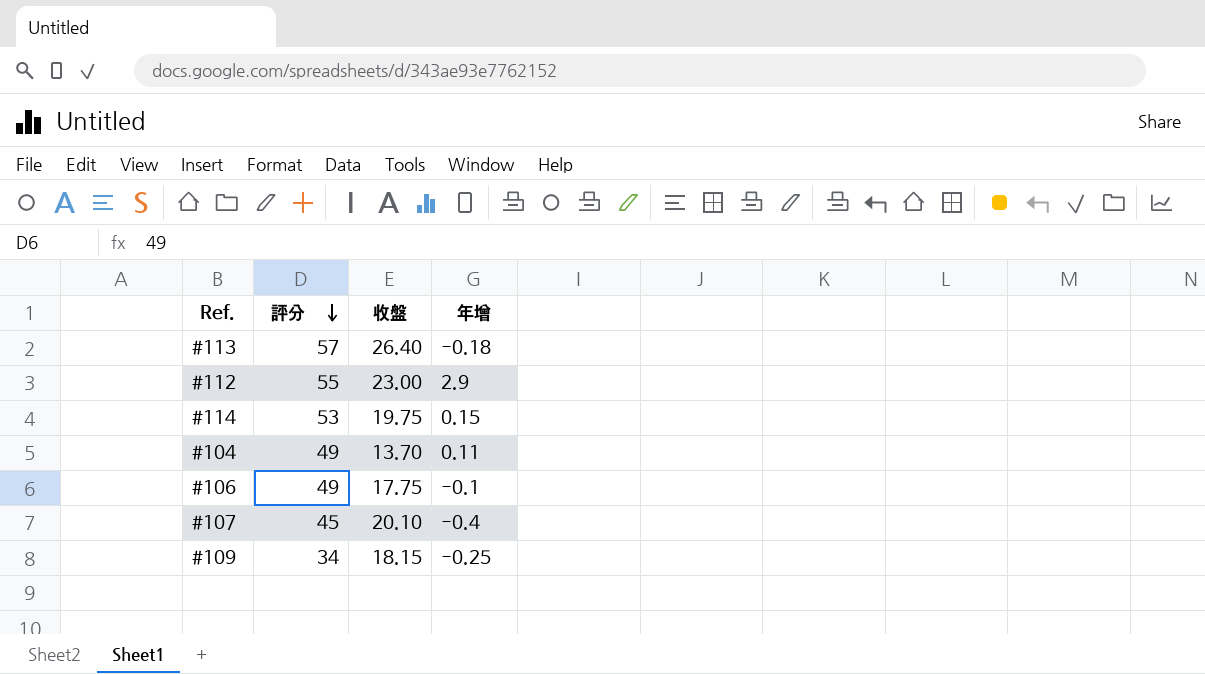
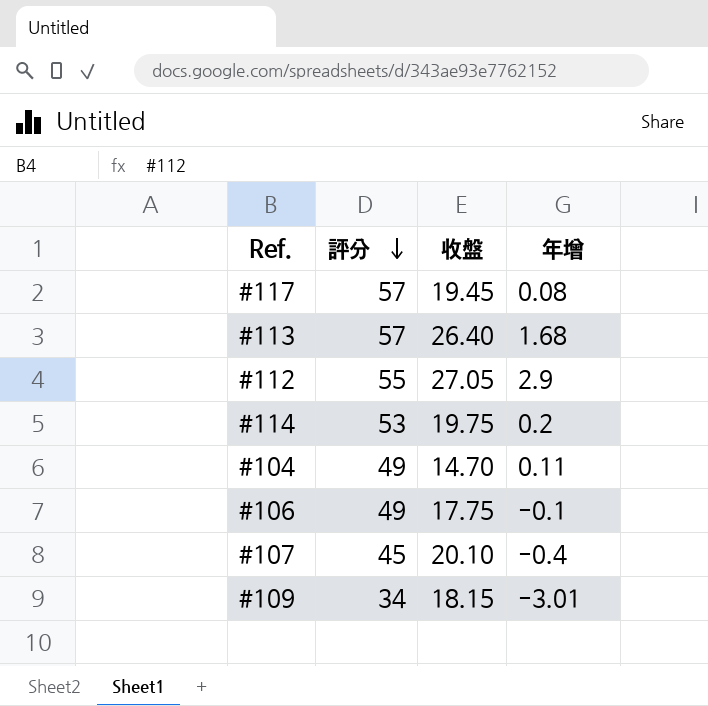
row #117: none -> 57 | 19.45 | 0.08
#113 | 年增: -0.18 -> 1.68
#112 | 收盤: 23.00 -> 27.05
#114 | 年增: 0.15 -> 0.2
#104 | 收盤: 13.70 -> 14.70
#109 | 年增: -0.25 -> -3.01

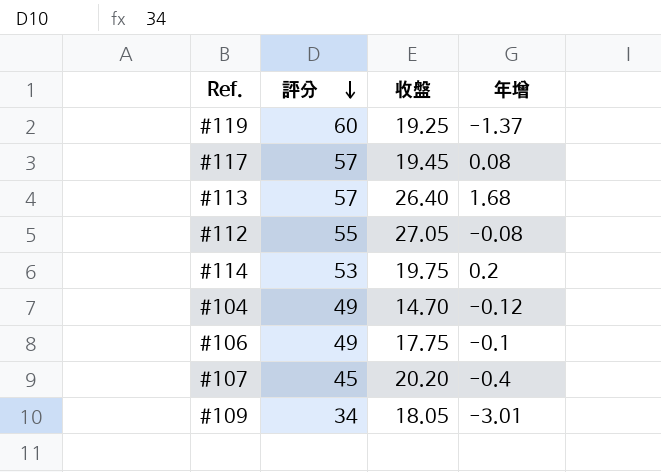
row #119: none -> 60 | 19.25 | -1.37
#112 | 年增: 2.9 -> -0.08
#104 | 年增: 0.11 -> -0.12
#107 | 收盤: 20.10 -> 20.20
#109 | 收盤: 18.15 -> 18.05

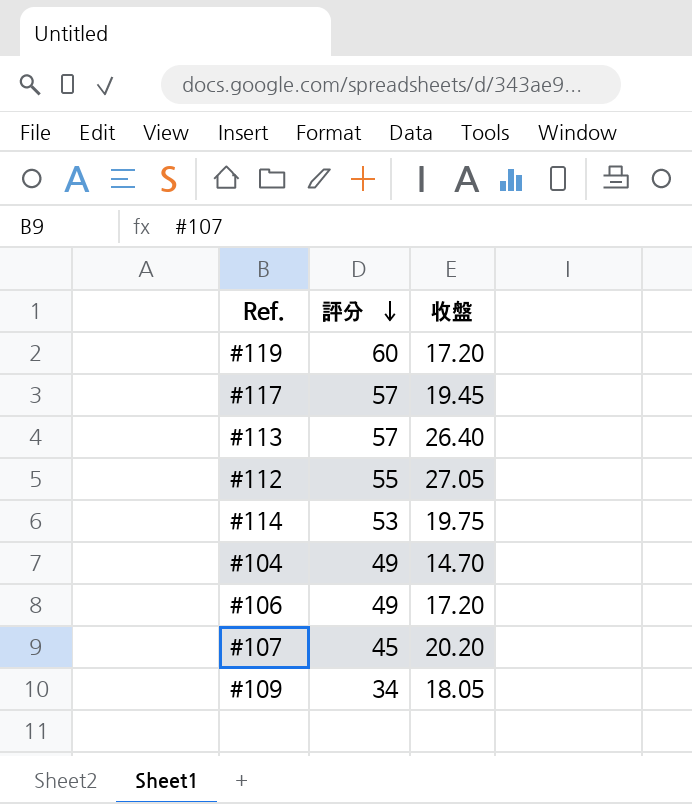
column 年增 | position: 4 -> none
#119 | 收盤: 19.25 -> 17.20
#106 | 收盤: 17.75 -> 17.20

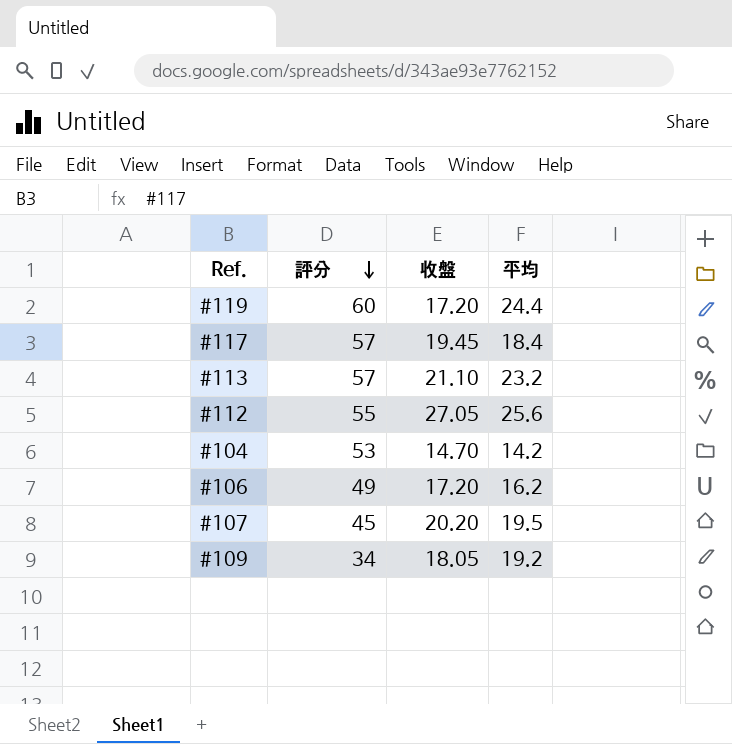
column 平均 | position: none -> 4
row #114: 53 | 19.75 -> none
#113 | 收盤: 26.40 -> 21.10
#104 | 評分: 49 -> 53

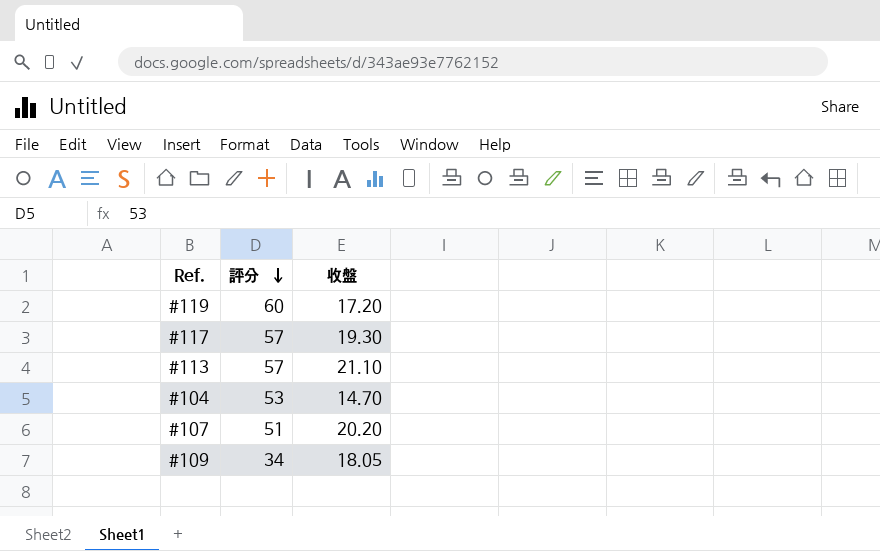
column 平均 | position: 4 -> none
row #112: 55 | 27.05 | 25.6 -> none
row #106: 49 | 17.20 | 16.2 -> none
#117 | 收盤: 19.45 -> 19.30
#107 | 評分: 45 -> 51

